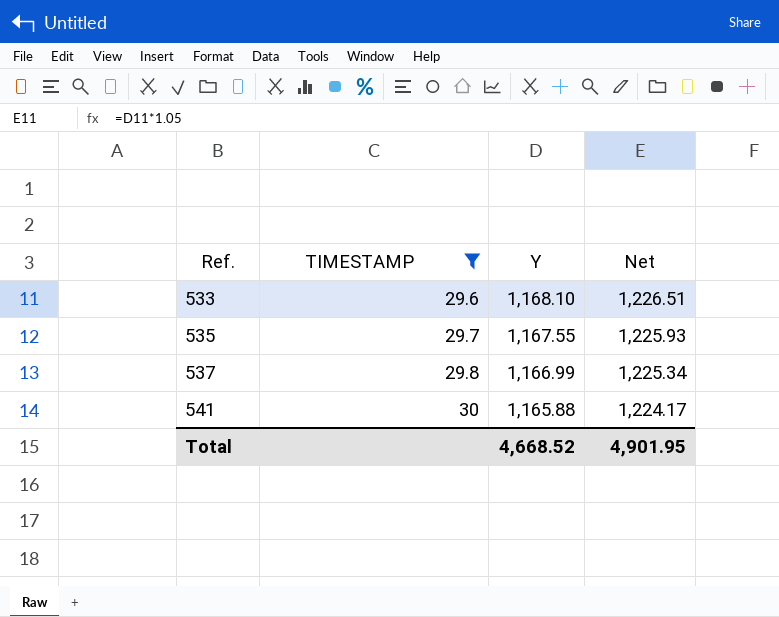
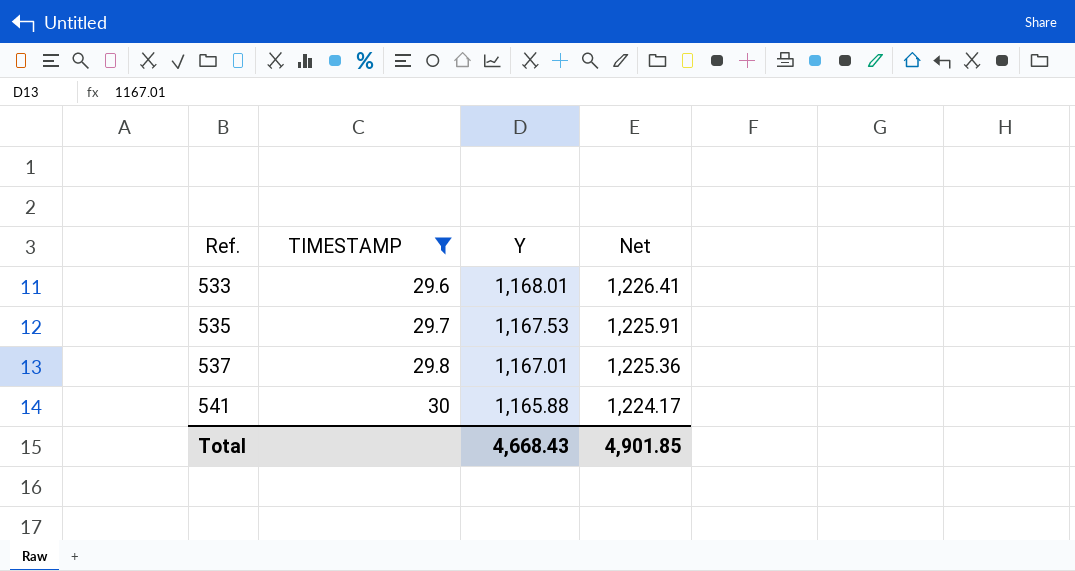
533 | Y: 1,168.10 -> 1,168.01
533 | Net: 1,226.51 -> 1,226.41
535 | Y: 1,167.55 -> 1,167.53
535 | Net: 1,225.93 -> 1,225.91
537 | Y: 1,166.99 -> 1,167.01
537 | Net: 1,225.34 -> 1,225.36
Total | Y: 4,668.52 -> 4,668.43
Total | Net: 4,901.95 -> 4,901.85

